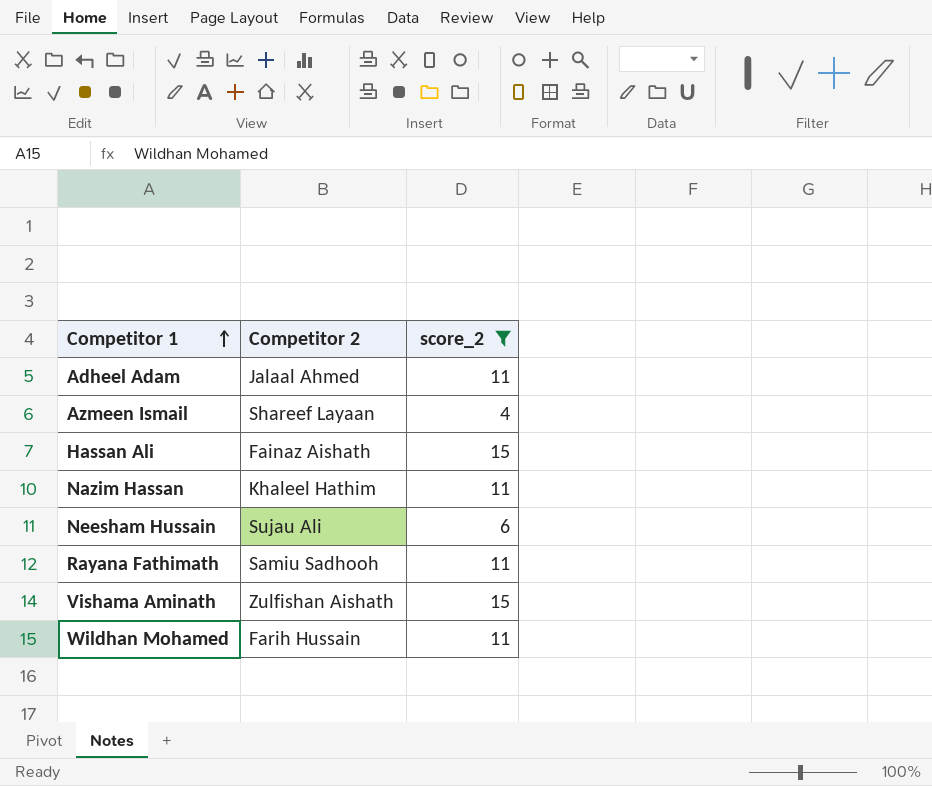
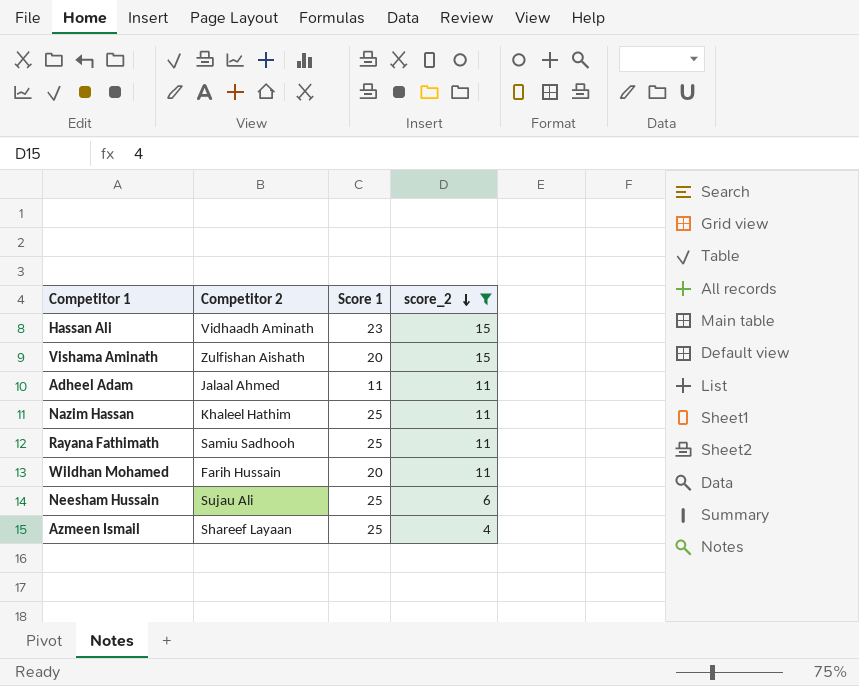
row order: Competitor 1 ascending -> score_2 descending
column Score 1 | position: none -> 3
Hassan Ali | Competitor 2: Fainaz Aishath -> Vidhaadh Aminath

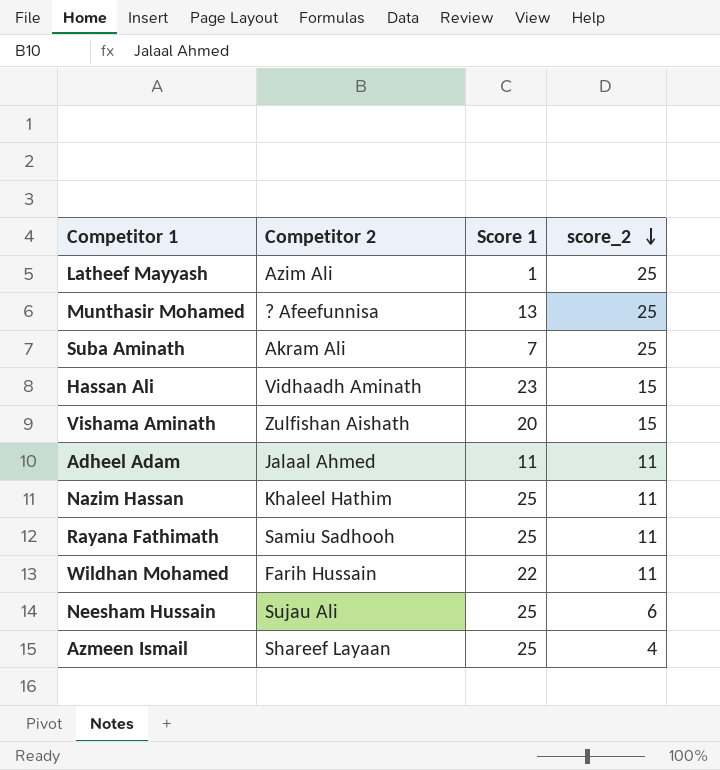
filter: score_2 != 25 -> none
Wildhan Mohamed | Score 1: 20 -> 22

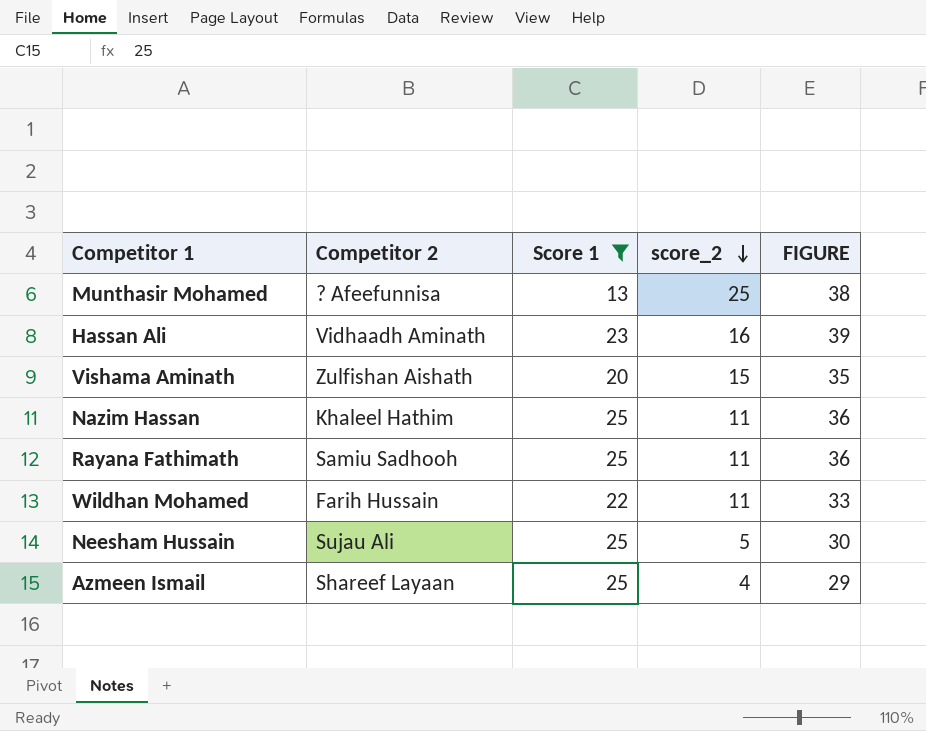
filter: none -> Score 1 >= 13
column FIGURE | formula: none -> [Score 1] + [score_2]
Hassan Ali | score_2: 15 -> 16
Neesham Hussain | score_2: 6 -> 5

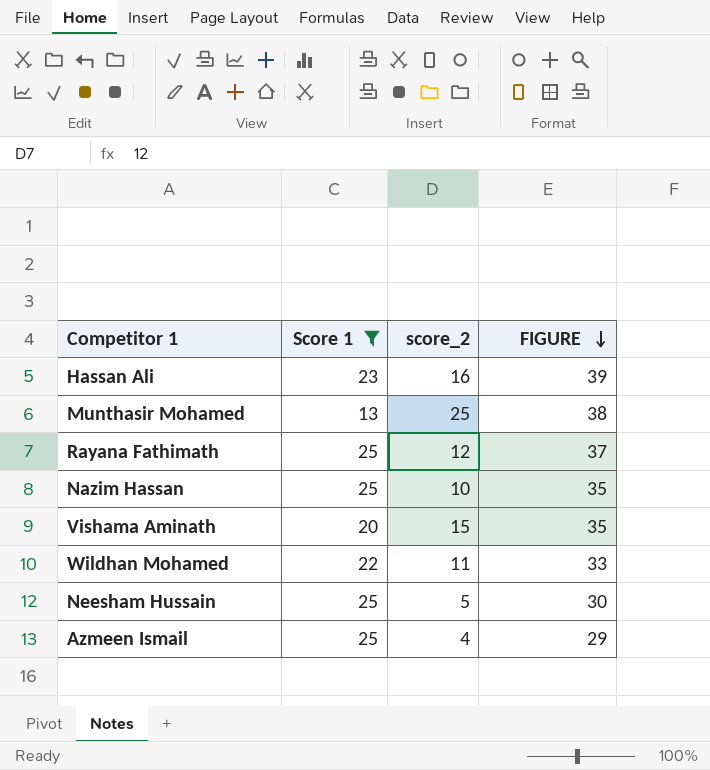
row order: score_2 descending -> FIGURE descending
column Competitor 2 | position: 2 -> none
Rayana Fathimath | score_2: 11 -> 12
Rayana Fathimath | FIGURE: 36 -> 37
Nazim Hassan | score_2: 11 -> 10
Nazim Hassan | FIGURE: 36 -> 35

